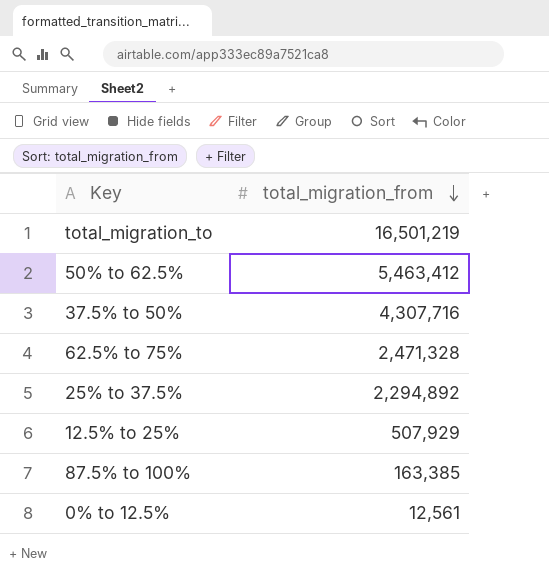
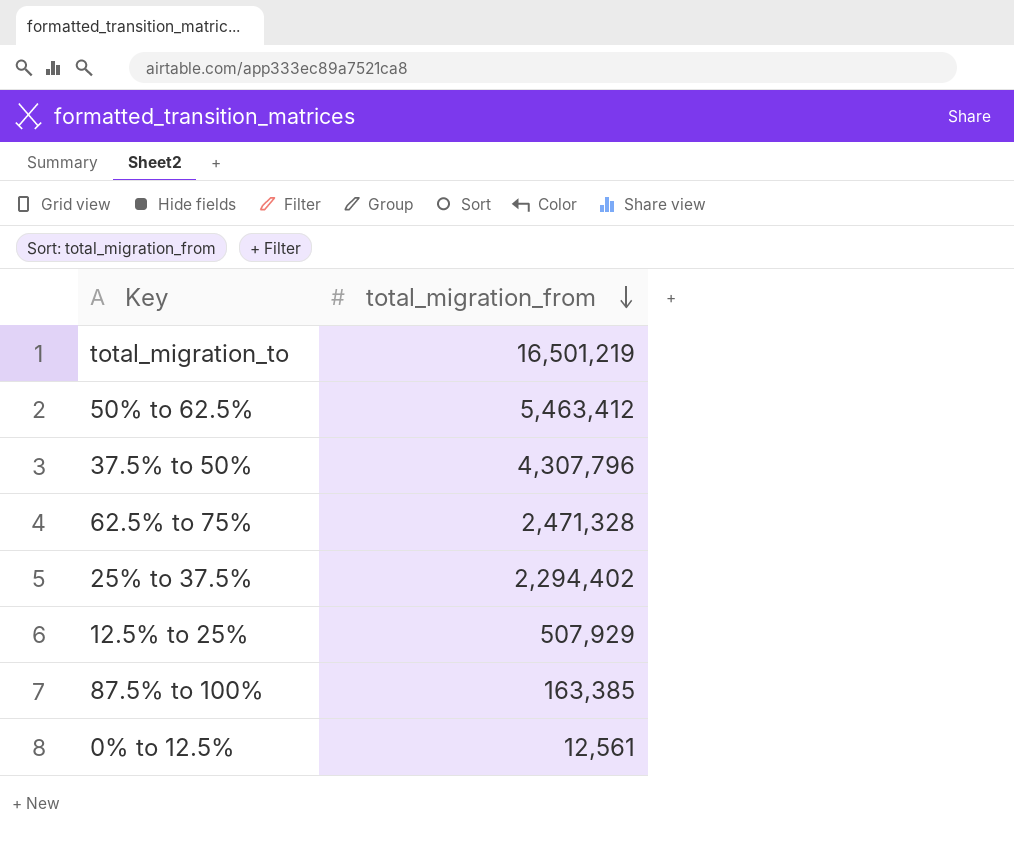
37.5% to 50% | total_migration_from: 4,307,716 -> 4,307,796
25% to 37.5% | total_migration_from: 2,294,892 -> 2,294,402

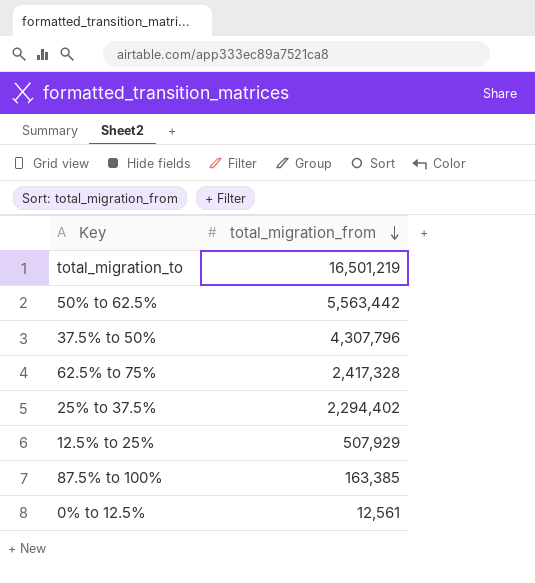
50% to 62.5% | total_migration_from: 5,463,412 -> 5,563,442
62.5% to 75% | total_migration_from: 2,471,328 -> 2,417,328

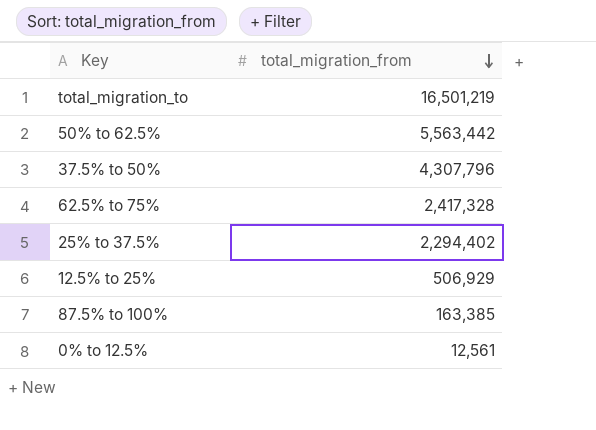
12.5% to 25% | total_migration_from: 507,929 -> 506,929

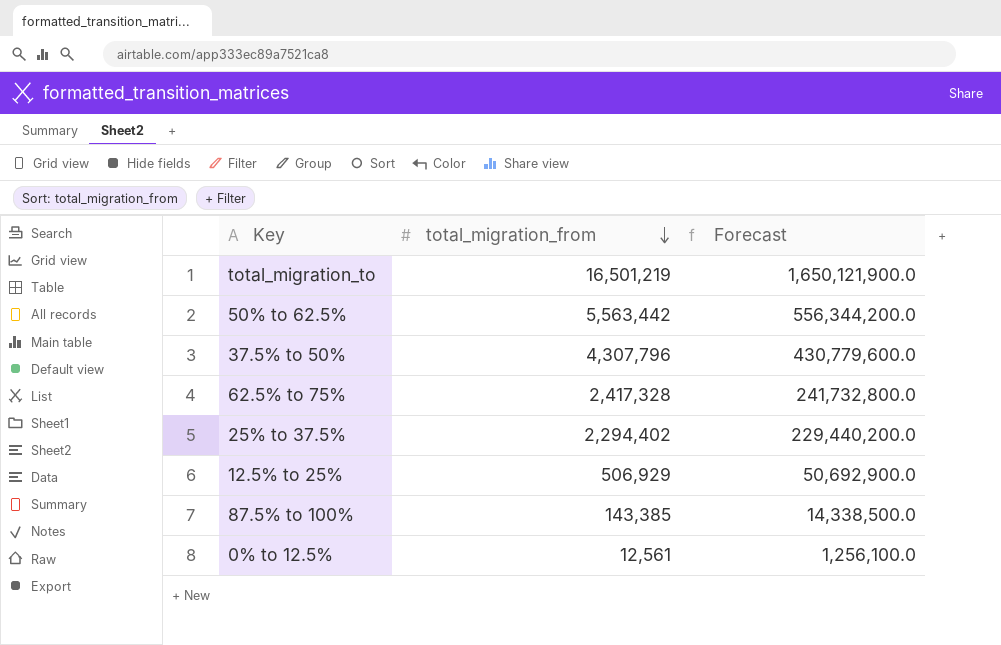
column Forecast | formula: none -> [total_migration_from] * 100
87.5% to 100% | total_migration_from: 163,385 -> 143,385

